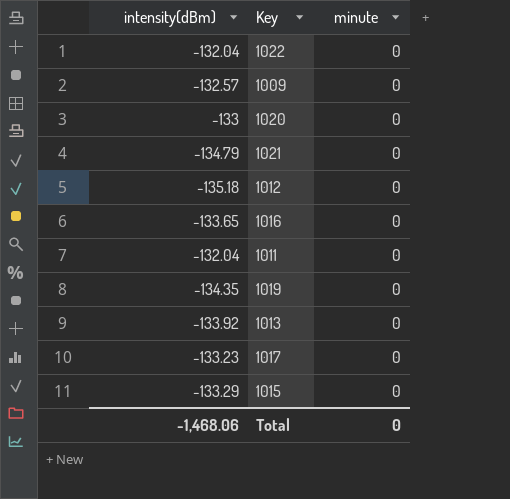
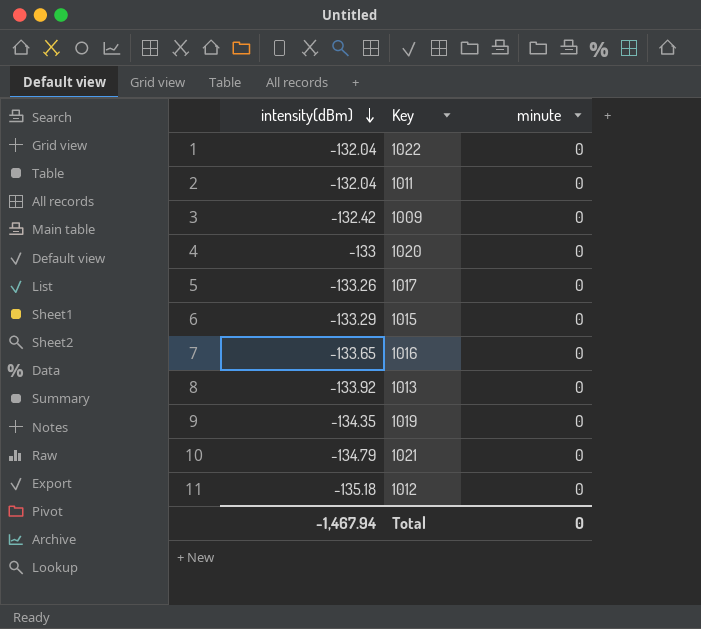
row order: none -> intensity(dBm) descending
1009 | intensity(dBm): -132.57 -> -132.42
1017 | intensity(dBm): -133.23 -> -133.26
Total | intensity(dBm): -1,468.06 -> -1,467.94

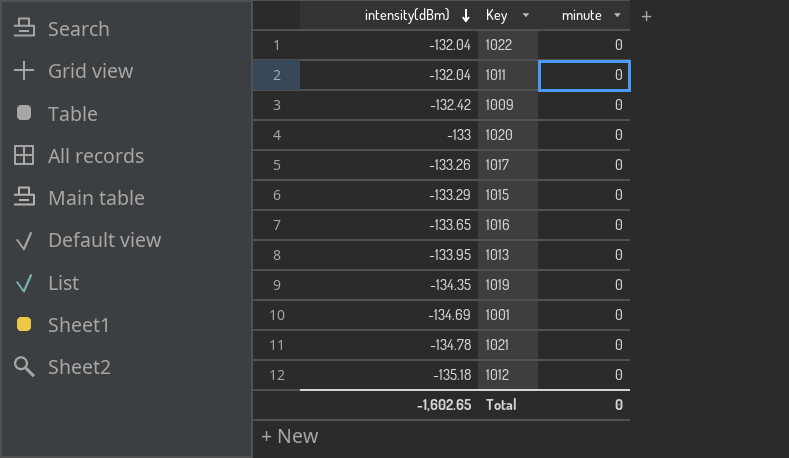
1013 | intensity(dBm): -133.92 -> -133.95
row 1001: none -> -134.69 | 0
1021 | intensity(dBm): -134.79 -> -134.78
Total | intensity(dBm): -1,467.94 -> -1,602.65

